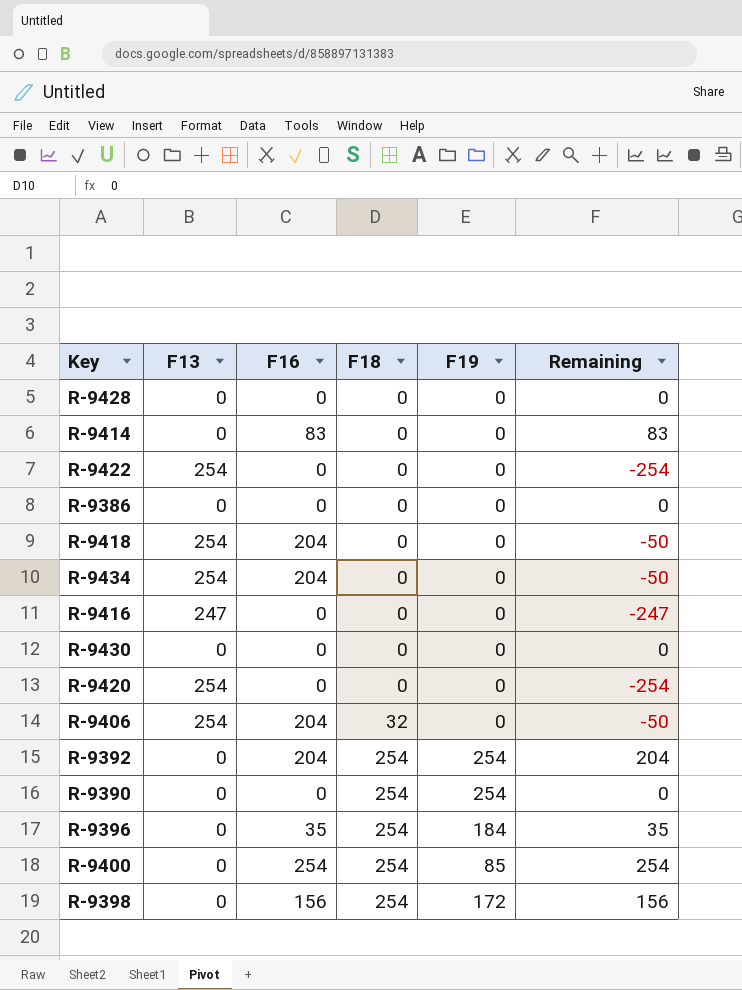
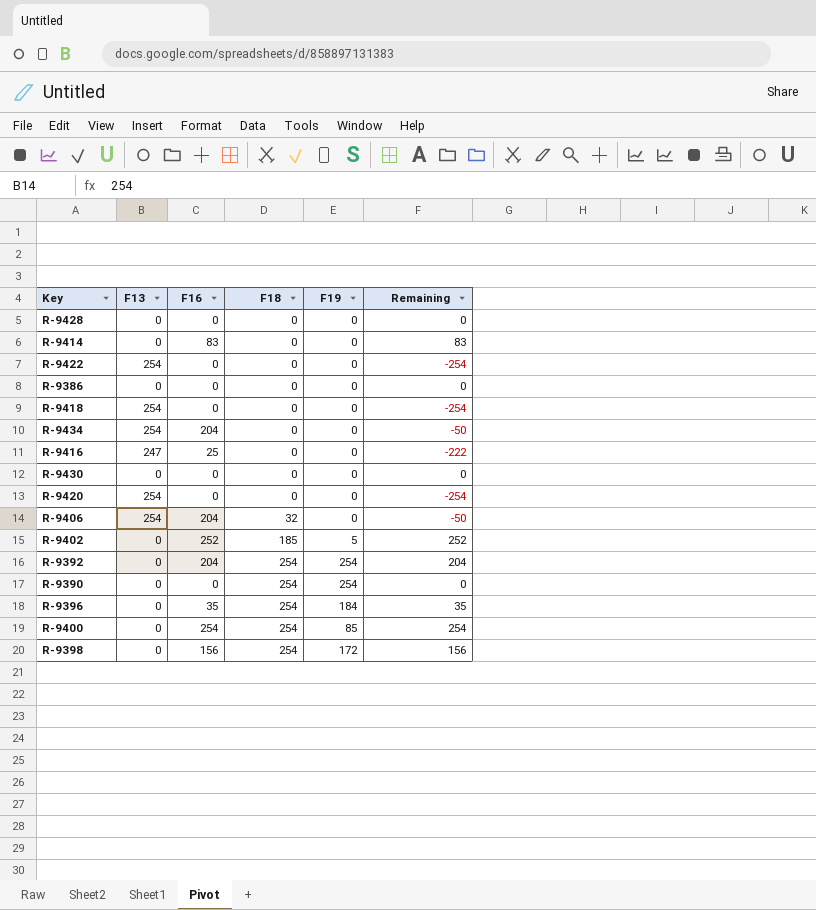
R-9418 | F16: 204 -> 0
R-9418 | Remaining: -50 -> -254
R-9416 | F16: 0 -> 25
R-9416 | Remaining: -247 -> -222
row R-9402: none -> 0 | 252 | 185 | 5 | 252

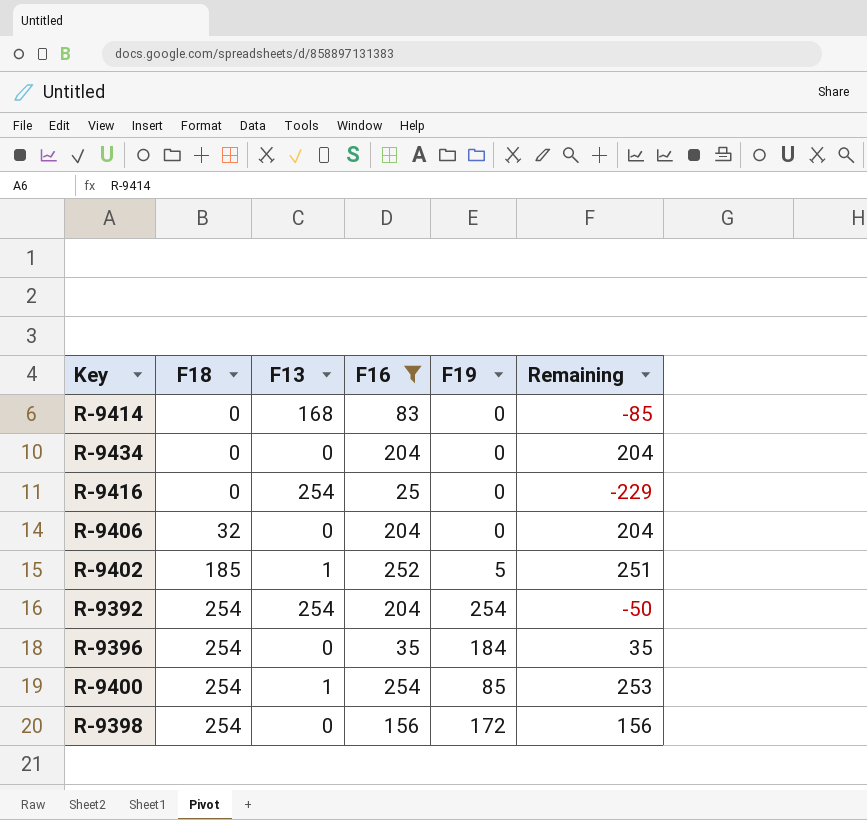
filter: none -> F16 != 0
column F18 | position: 4 -> 2
R-9414 | F13: 0 -> 168
R-9414 | Remaining: 83 -> -85
R-9434 | F13: 254 -> 0
R-9434 | Remaining: -50 -> 204
R-9416 | F13: 247 -> 254
R-9416 | Remaining: -222 -> -229
R-9406 | F13: 254 -> 0
R-9406 | Remaining: -50 -> 204
R-9402 | F13: 0 -> 1
R-9402 | Remaining: 252 -> 251
R-9392 | F13: 0 -> 254
R-9392 | Remaining: 204 -> -50
R-9400 | F13: 0 -> 1
R-9400 | Remaining: 254 -> 253

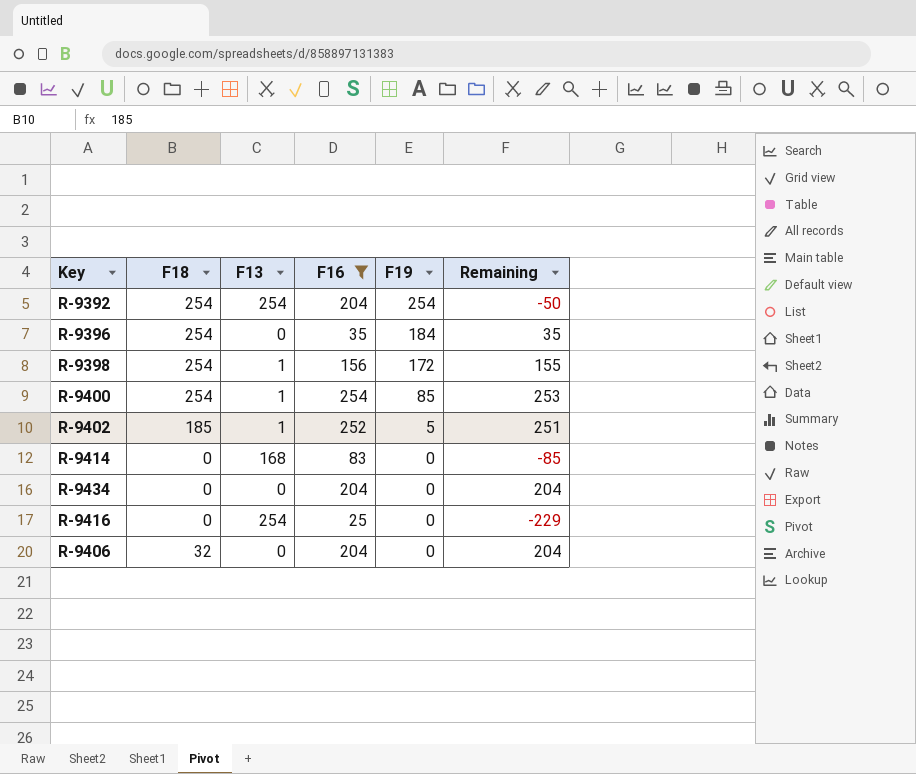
row order: F18 ascending -> F19 descending
R-9398 | F13: 0 -> 1
R-9398 | Remaining: 156 -> 155

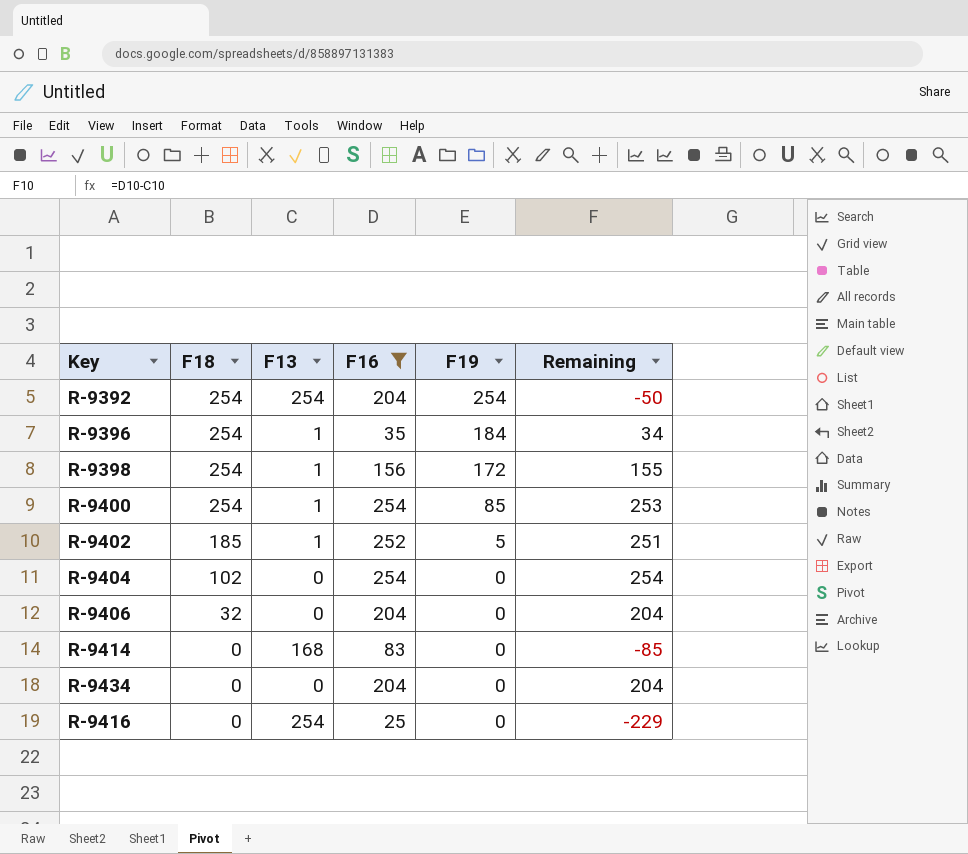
row order: F19 descending -> F18 descending
R-9396 | F13: 0 -> 1
R-9396 | Remaining: 35 -> 34
row R-9404: none -> 102 | 0 | 254 | 0 | 254

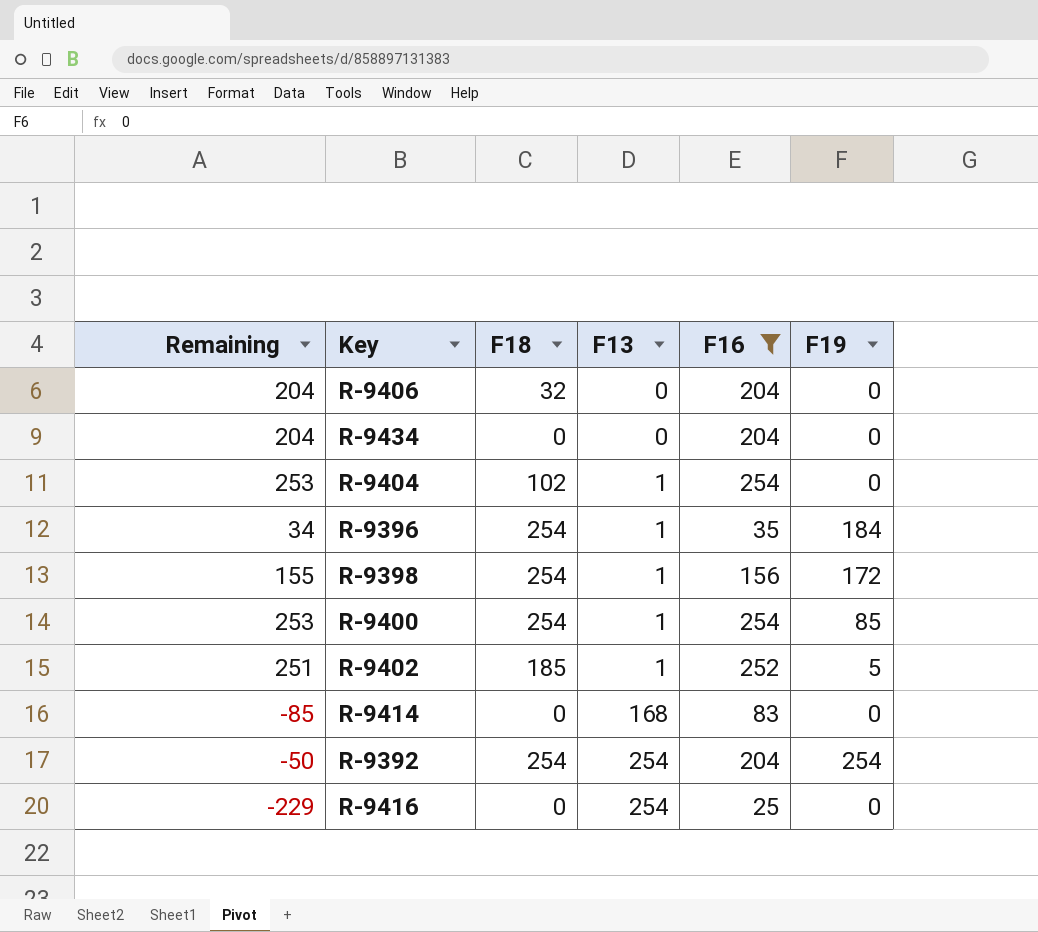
row order: F18 descending -> F13 ascending
column Remaining | position: 6 -> 1
R-9404 | Remaining: 254 -> 253
R-9404 | F13: 0 -> 1

